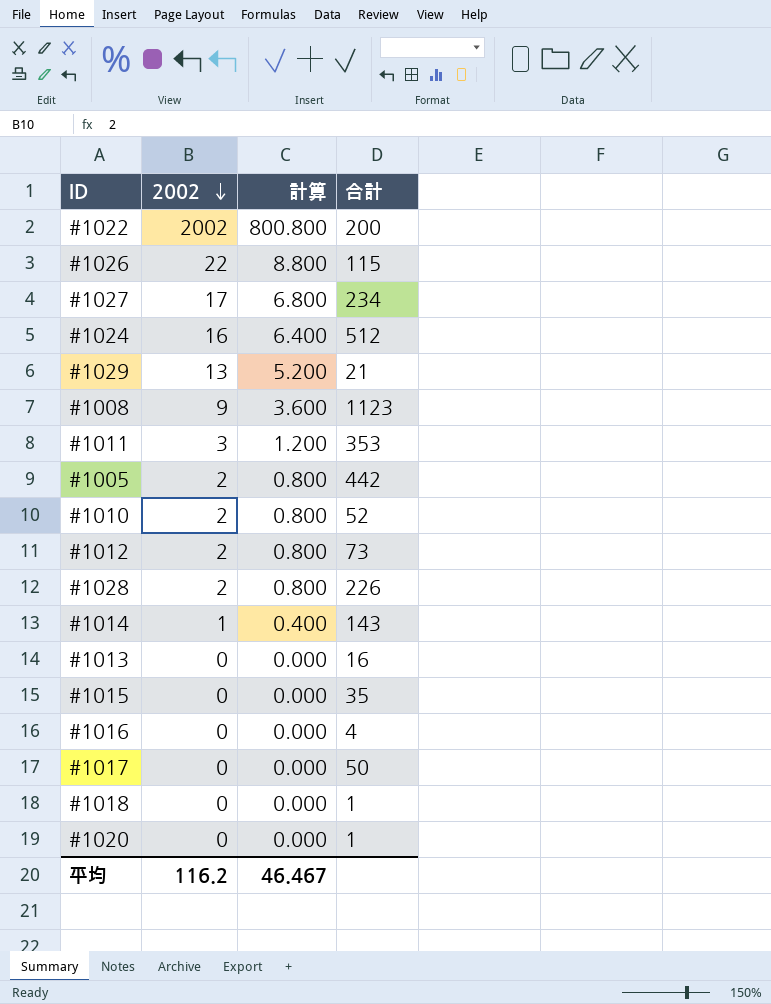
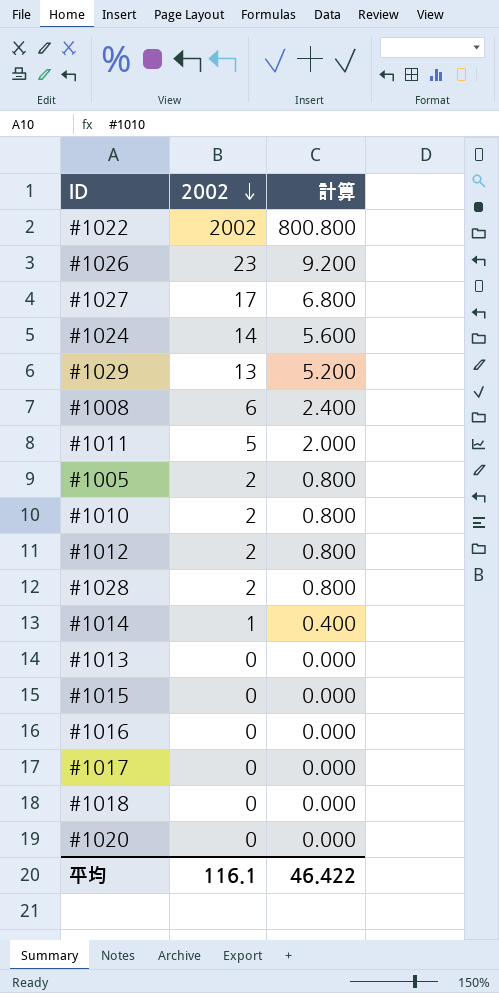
column 合計 | position: 4 -> none
#1026 | 2002: 22 -> 23
#1026 | 計算: 8.800 -> 9.200
#1024 | 2002: 16 -> 14
#1024 | 計算: 6.400 -> 5.600
#1008 | 2002: 9 -> 6
#1008 | 計算: 3.600 -> 2.400
#1011 | 2002: 3 -> 5
#1011 | 計算: 1.200 -> 2.000
平均 | 2002: 116.2 -> 116.1
平均 | 計算: 46.467 -> 46.422

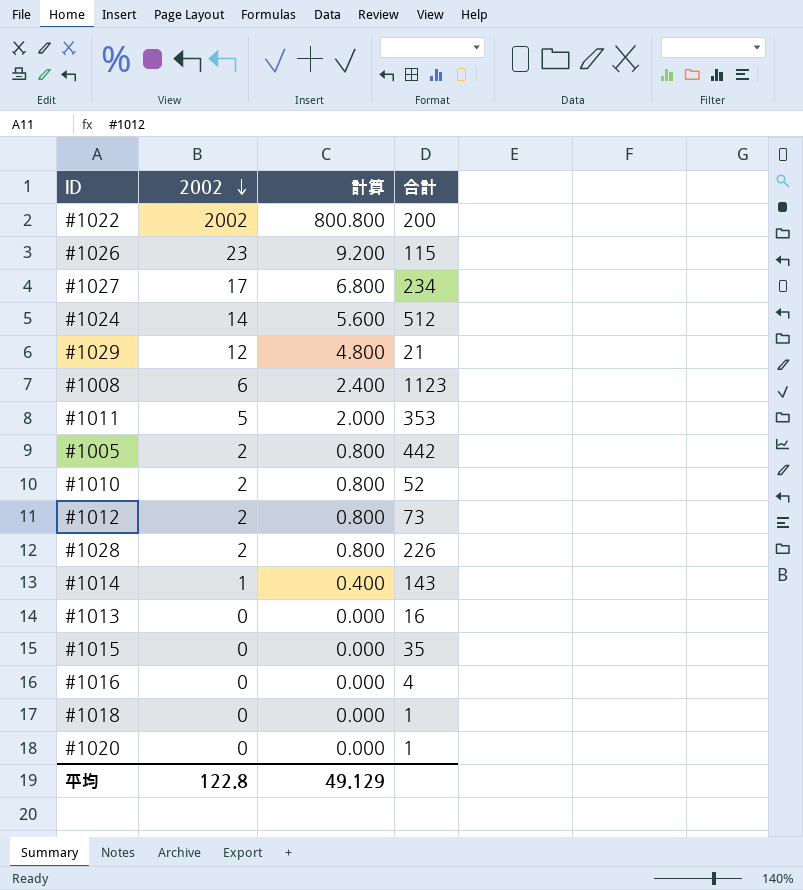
column 合計 | position: none -> 4
row #1017: 0 | 0.000 -> none
#1029 | 2002: 13 -> 12
#1029 | 計算: 5.200 -> 4.800
平均 | 2002: 116.1 -> 122.8
平均 | 計算: 46.422 -> 49.129

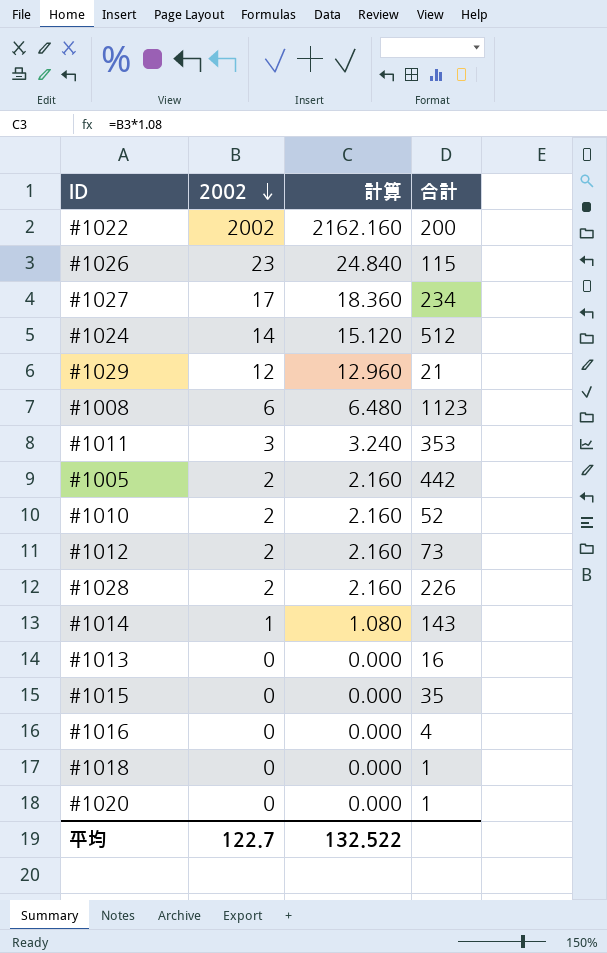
column 計算 | formula: [2002] * 0.4 -> [2002] * 1.08
#1011 | 2002: 5 -> 3
平均 | 2002: 122.8 -> 122.7
平均 | 計算: 49.129 -> 132.522

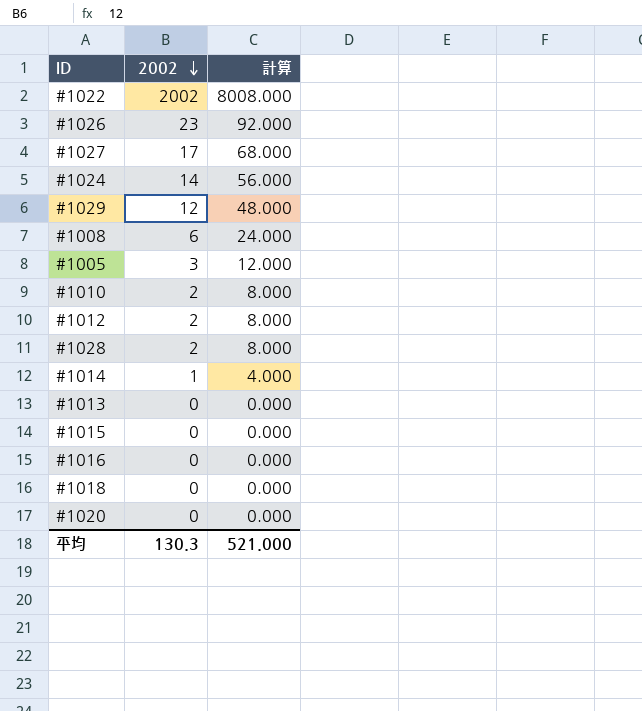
column 合計 | position: 4 -> none
column 計算 | formula: [2002] * 1.08 -> [2002] * 4
row #1011: 3 | 3.240 | 353 -> none
#1005 | 2002: 2 -> 3
平均 | 2002: 122.7 -> 130.3
平均 | 計算: 132.522 -> 521.000

